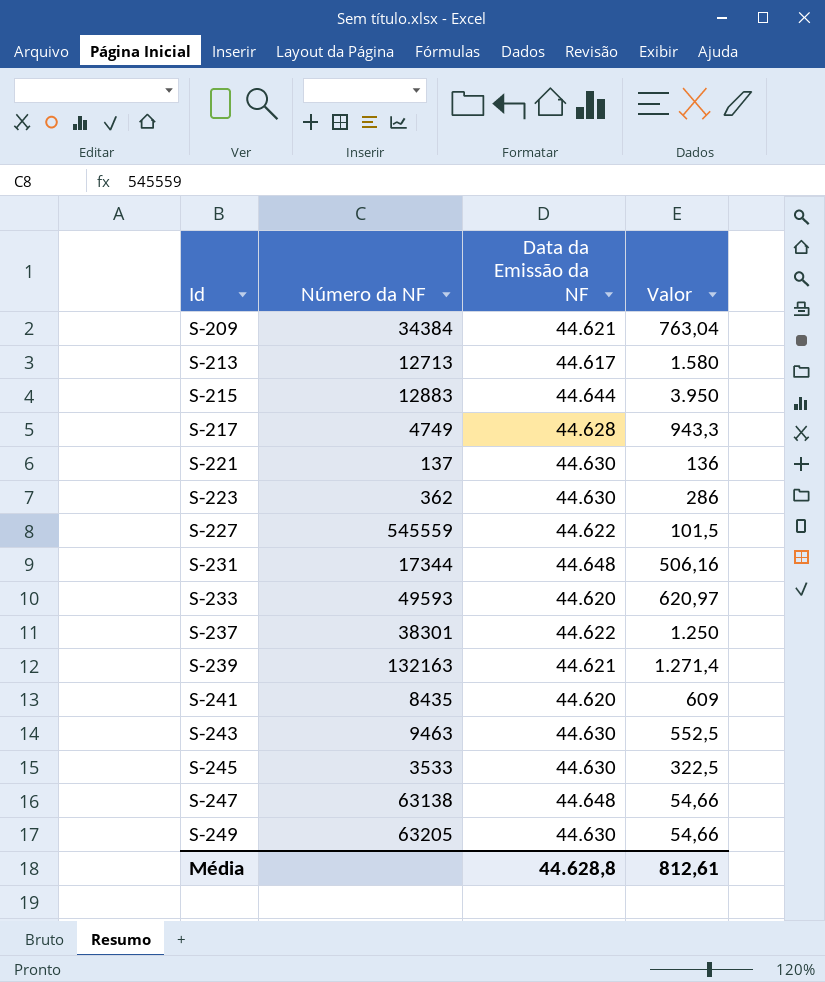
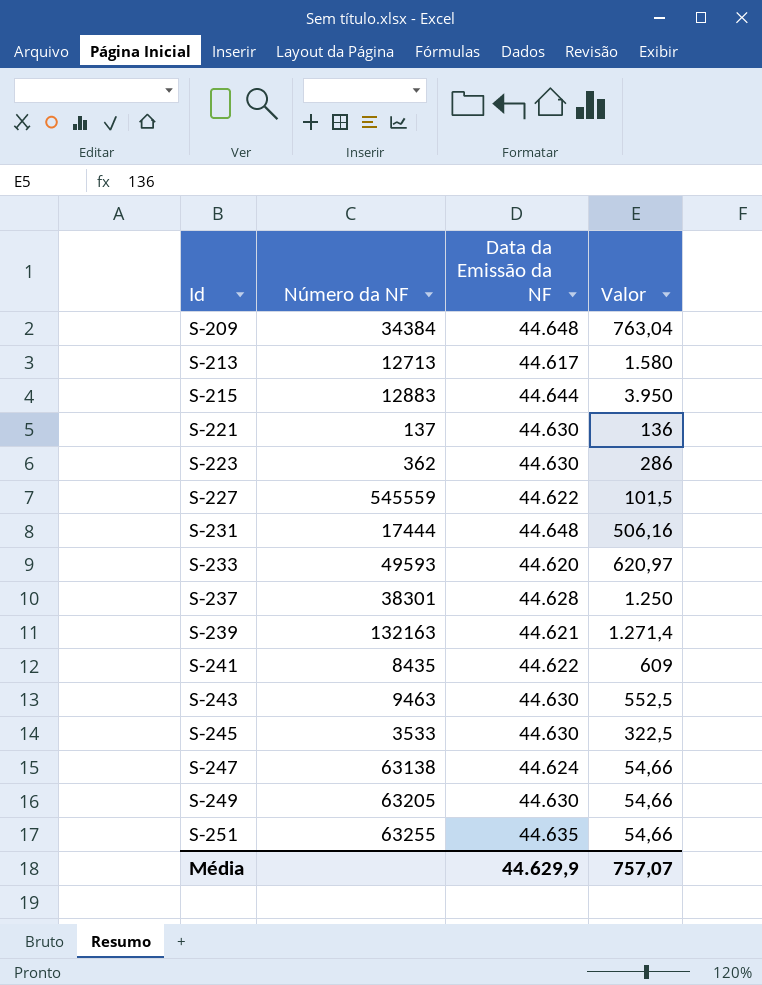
row S-217: 4749 | 44.628 | 943,3 -> none
S-209 | Data da Emissão da NF: 44.621 -> 44.648
S-231 | Número da NF: 17344 -> 17444
S-237 | Data da Emissão da NF: 44.622 -> 44.628
S-241 | Data da Emissão da NF: 44.620 -> 44.622
S-247 | Data da Emissão da NF: 44.648 -> 44.624
row S-251: none -> 63255 | 44.635 | 54,66
Média | Data da Emissão da NF: 44.628,8 -> 44.629,9
Média | Valor: 812,61 -> 757,07

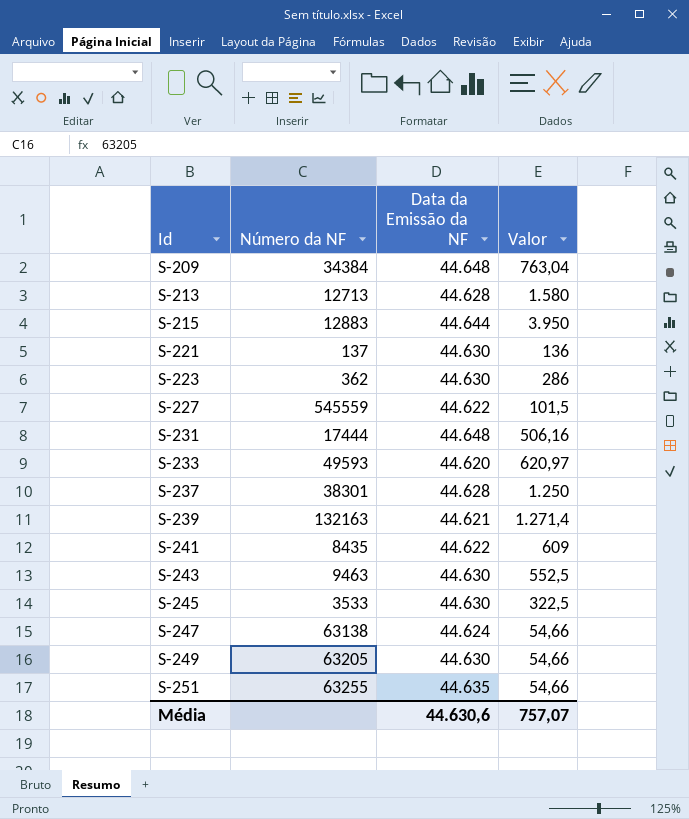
S-213 | Data da Emissão da NF: 44.617 -> 44.628
Média | Data da Emissão da NF: 44.629,9 -> 44.630,6

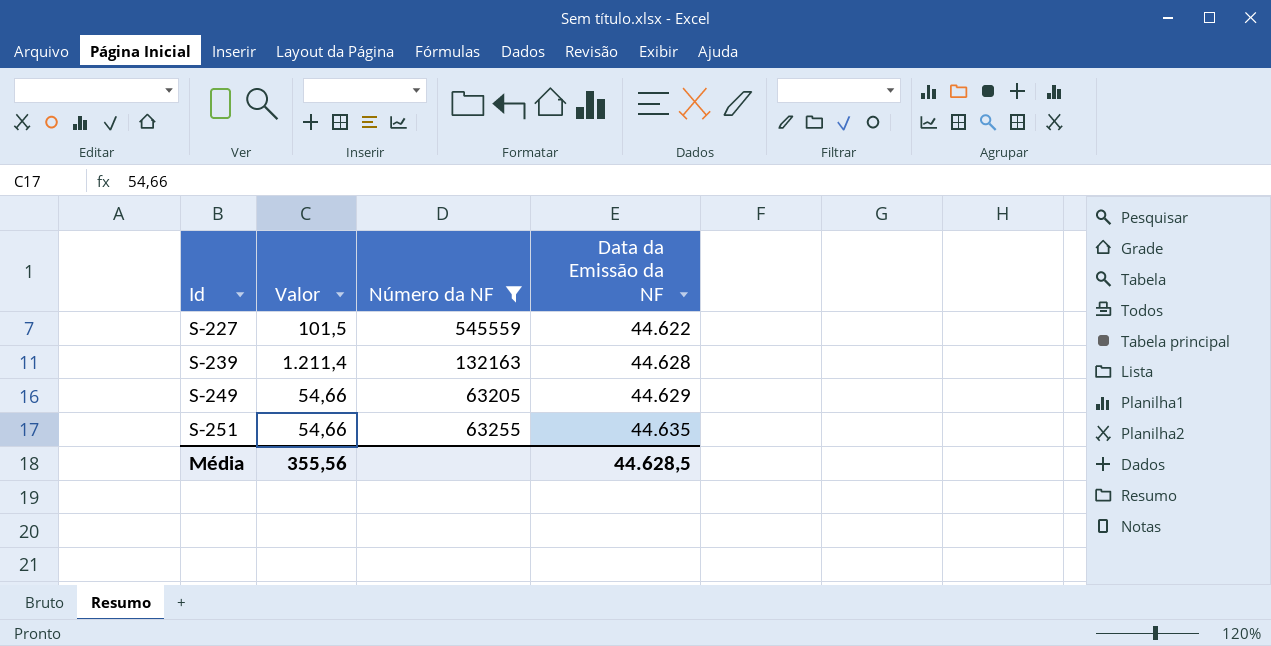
filter: none -> Número da NF >= 63205
column Valor | position: 4 -> 2
S-239 | Valor: 1.271,4 -> 1.211,4
S-239 | Data da Emissão da NF: 44.621 -> 44.628
S-249 | Data da Emissão da NF: 44.630 -> 44.629
Média | Valor: 757,07 -> 355,56
Média | Data da Emissão da NF: 44.630,6 -> 44.628,5

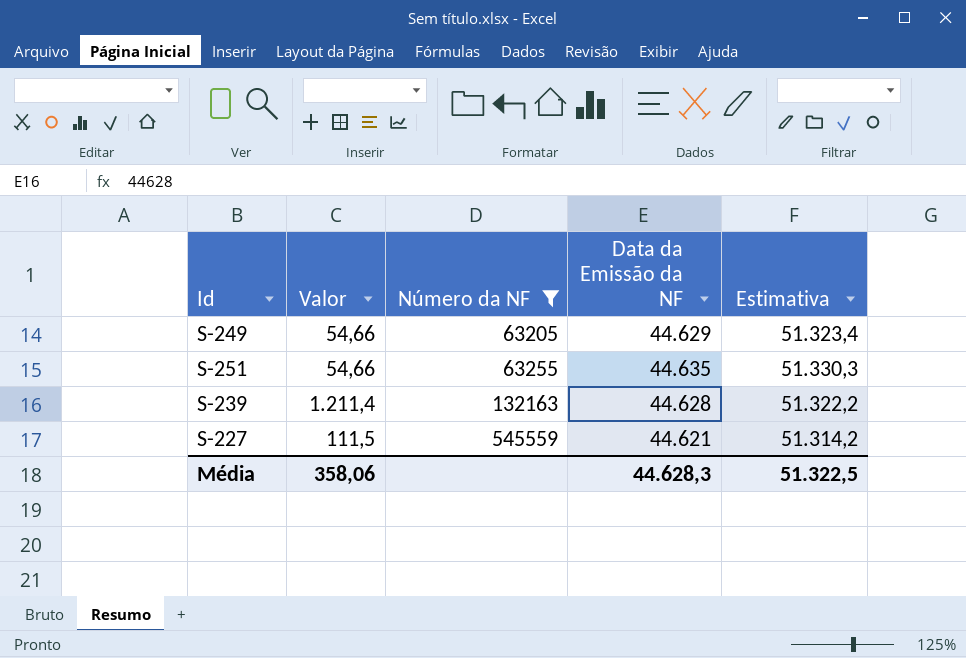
row order: Id ascending -> Número da NF ascending
column Estimativa | formula: none -> [Data da Emissão da NF] * 1,15
S-227 | Valor: 101,5 -> 111,5
S-227 | Data da Emissão da NF: 44.622 -> 44.621
Média | Valor: 355,56 -> 358,06
Média | Data da Emissão da NF: 44.628,5 -> 44.628,3

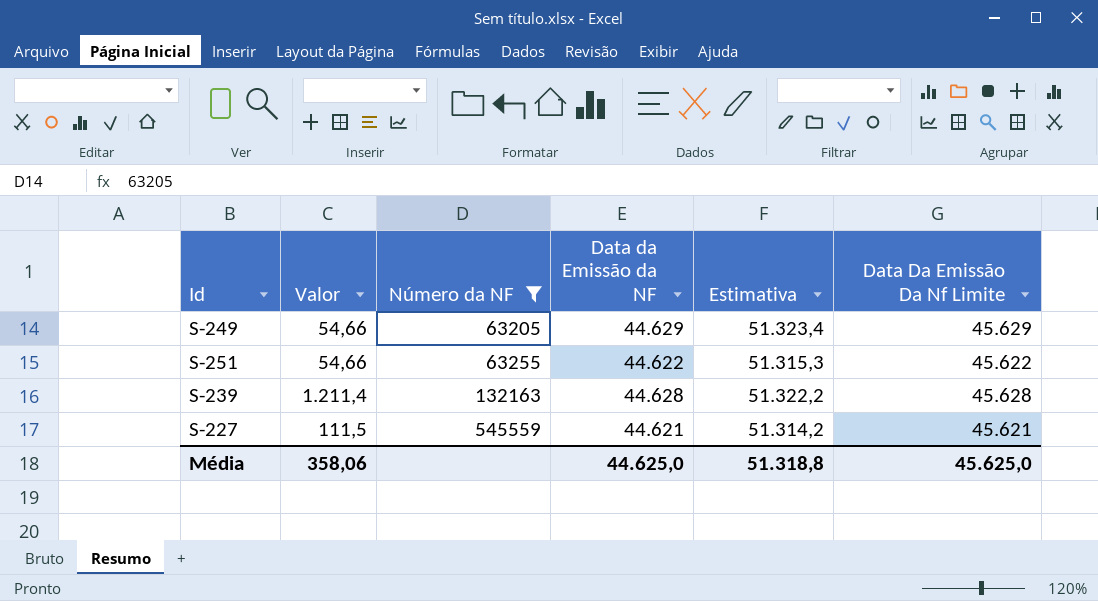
column Data Da Emissão Da Nf Limite | formula: none -> [Data da Emissão da NF] + 1000
S-251 | Data da Emissão da NF: 44.635 -> 44.622
S-251 | Estimativa: 51.330,3 -> 51.315,3
Média | Data da Emissão da NF: 44.628,3 -> 44.625,0
Média | Estimativa: 51.322,5 -> 51.318,8

